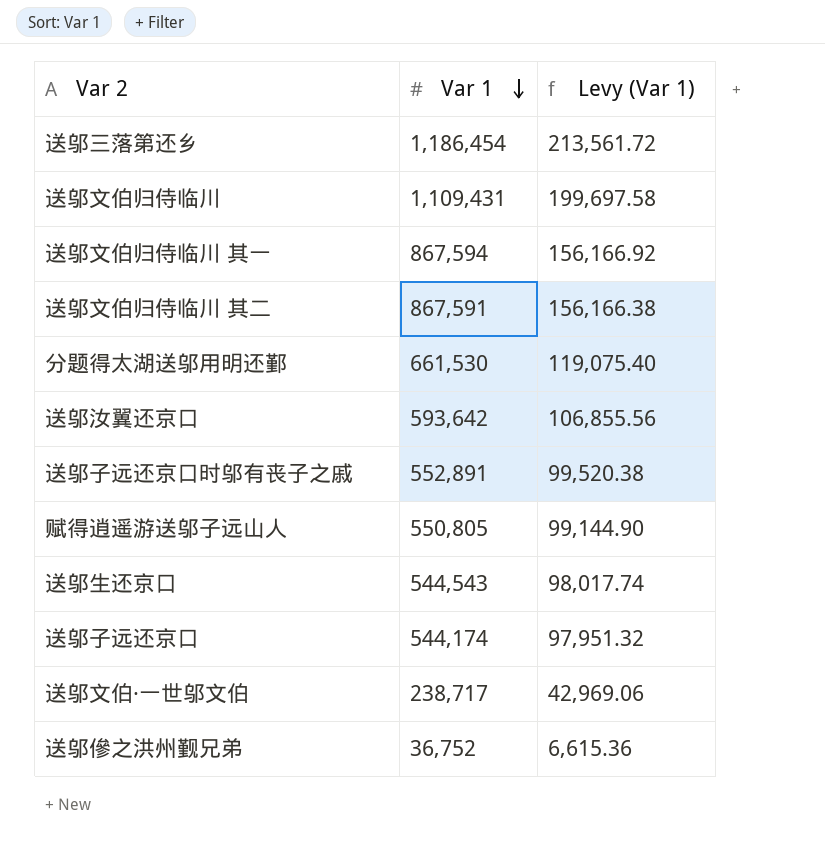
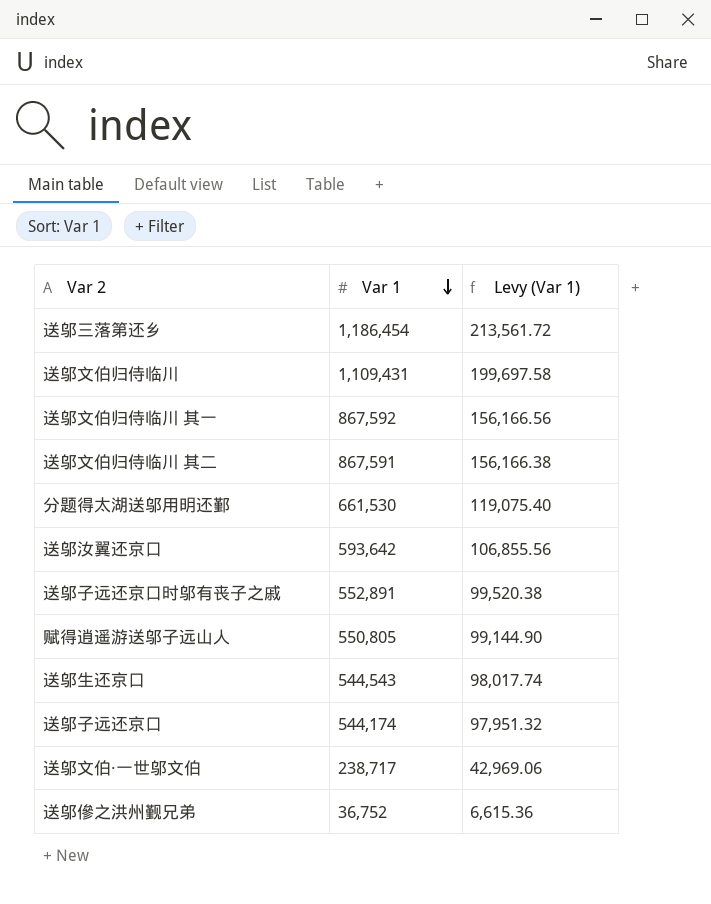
送邬文伯归侍临川 其一 | Var 1: 867,594 -> 867,592
送邬文伯归侍临川 其一 | Levy (Var 1): 156,166.92 -> 156,166.56

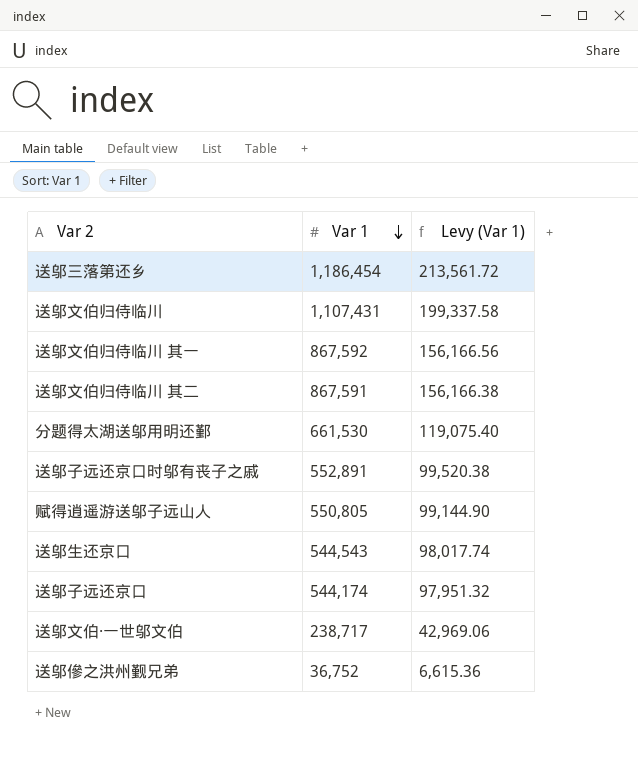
row 送邬汝翼还京口: 593,642 | 106,855.56 -> none
送邬文伯归侍临川 | Var 1: 1,109,431 -> 1,107,431
送邬文伯归侍临川 | Levy (Var 1): 199,697.58 -> 199,337.58

